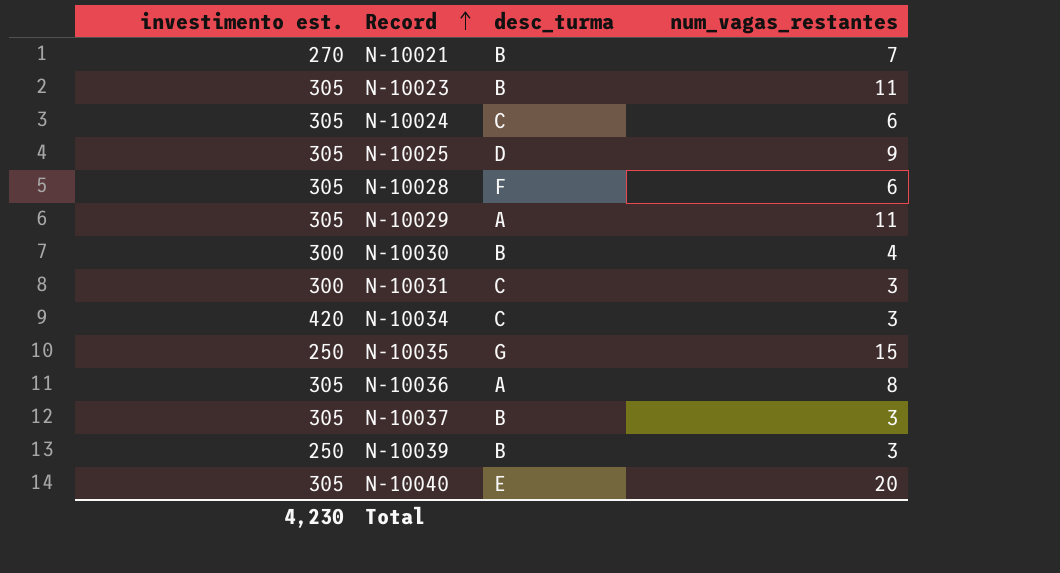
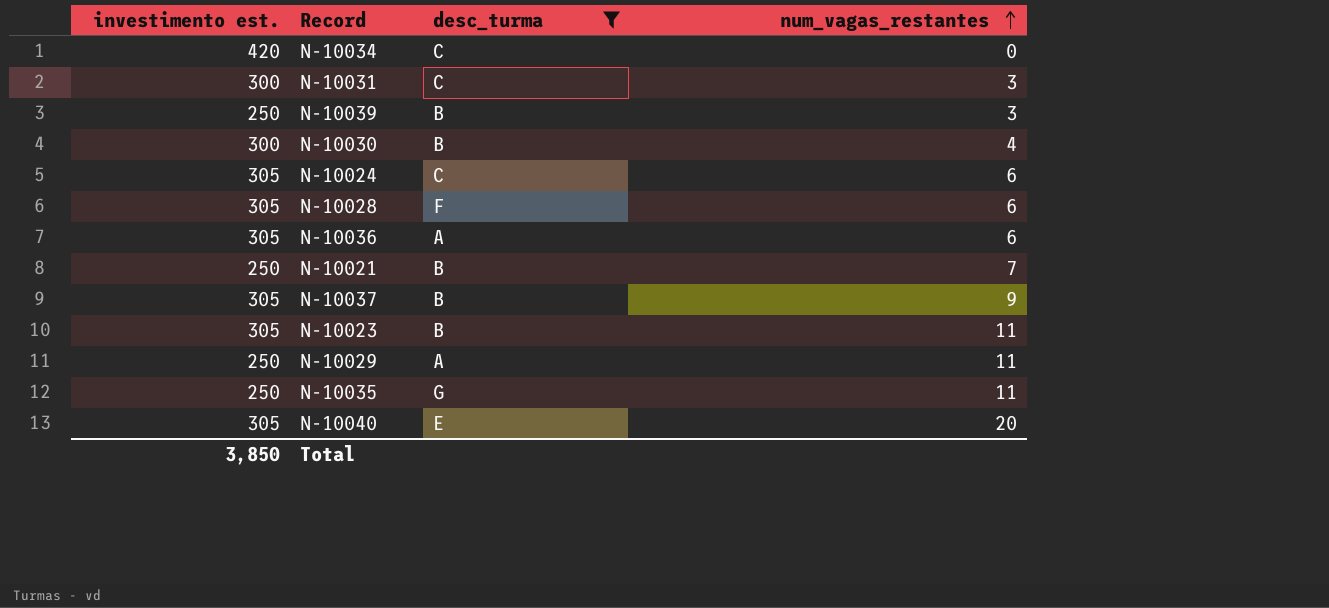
filter: none -> desc_turma != D
row order: Record ascending -> num_vagas_restantes ascending
N-10034 | num_vagas_restantes: 3 -> 0
N-10036 | num_vagas_restantes: 8 -> 6
N-10021 | investimento est.: 270 -> 250
N-10037 | num_vagas_restantes: 3 -> 9
N-10029 | investimento est.: 305 -> 250
N-10035 | num_vagas_restantes: 15 -> 11
Total | investimento est.: 4,230 -> 3,850

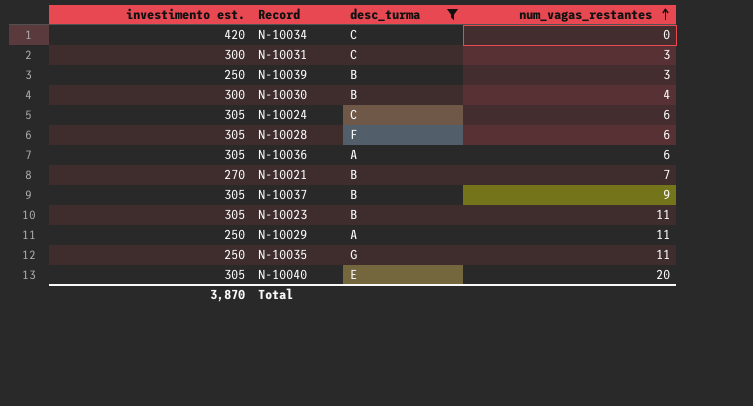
N-10021 | investimento est.: 250 -> 270
Total | investimento est.: 3,850 -> 3,870

